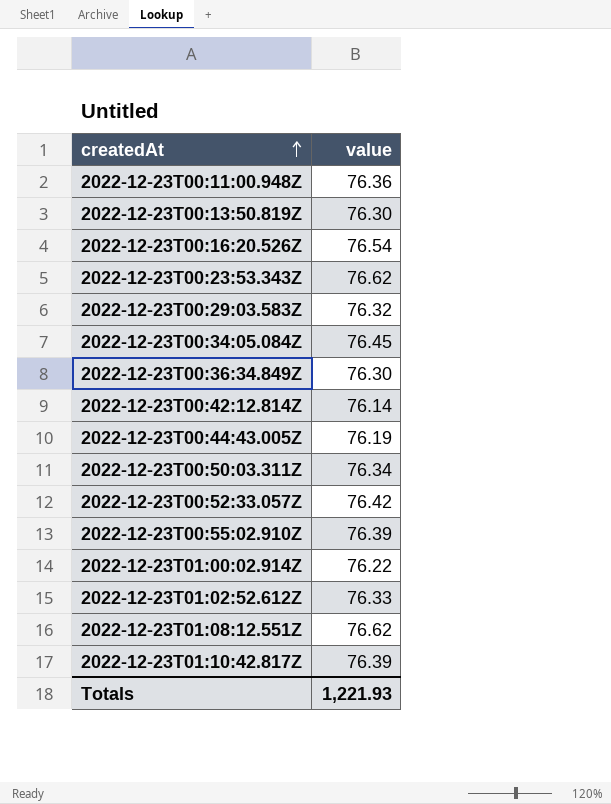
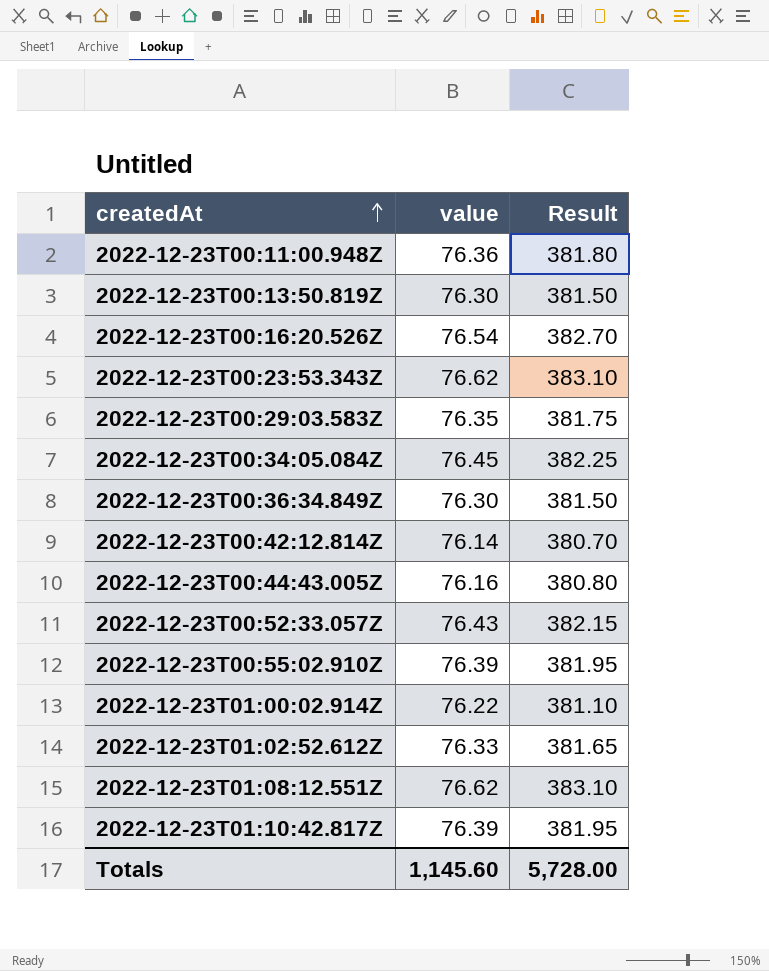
column Result | formula: none -> [value] * 5
row 2022-12-23T00:50:03.311Z: 76.34 -> none
2022-12-23T00:29:03.583Z | value: 76.32 -> 76.35
2022-12-23T00:44:43.005Z | value: 76.19 -> 76.16
2022-12-23T00:52:33.057Z | value: 76.42 -> 76.43
Totals | value: 1,221.93 -> 1,145.60

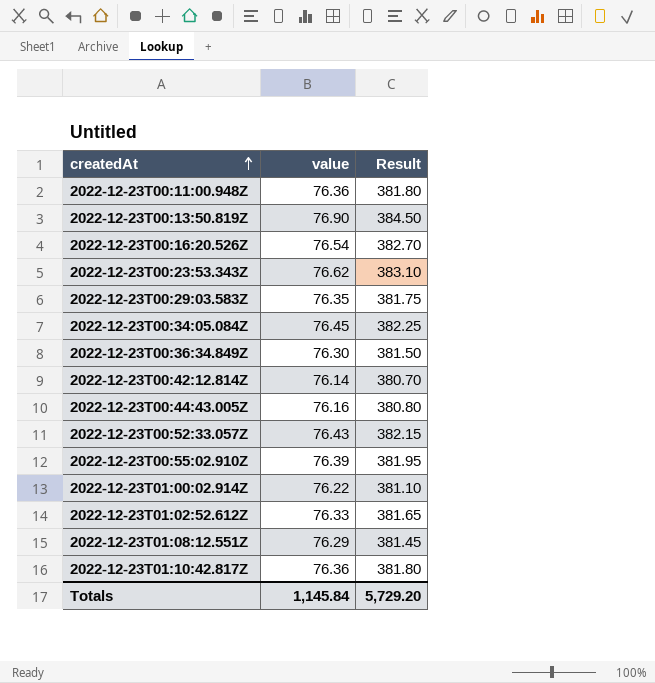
2022-12-23T00:13:50.819Z | value: 76.30 -> 76.90
2022-12-23T00:13:50.819Z | Result: 381.50 -> 384.50
2022-12-23T01:08:12.551Z | value: 76.62 -> 76.29
2022-12-23T01:08:12.551Z | Result: 383.10 -> 381.45
2022-12-23T01:10:42.817Z | value: 76.39 -> 76.36
2022-12-23T01:10:42.817Z | Result: 381.95 -> 381.80
Totals | value: 1,145.60 -> 1,145.84
Totals | Result: 5,728.00 -> 5,729.20

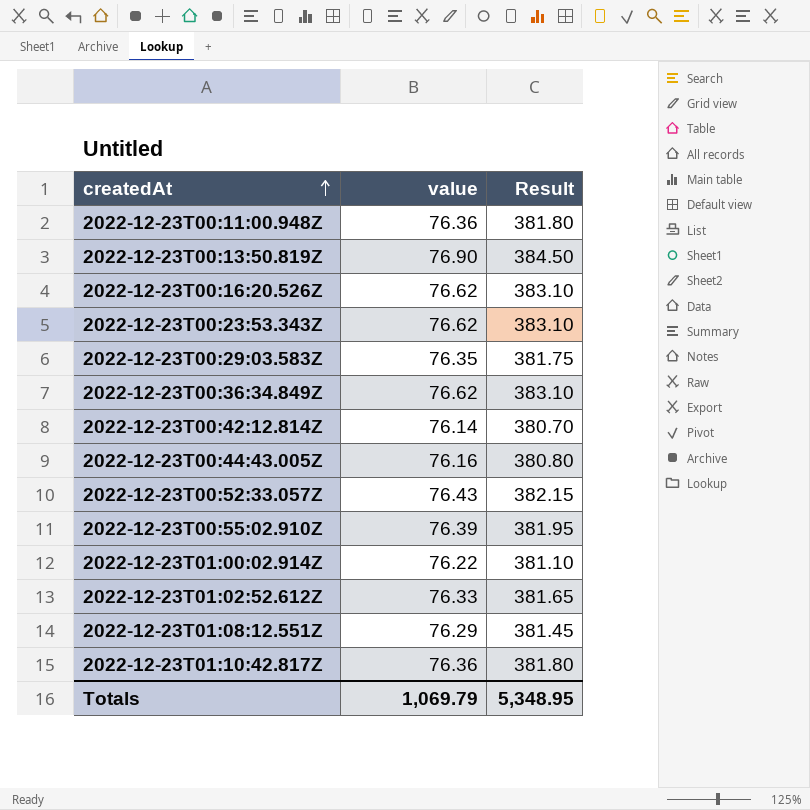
row 2022-12-23T00:34:05.084Z: 76.45 | 382.25 -> none
2022-12-23T00:16:20.526Z | value: 76.54 -> 76.62
2022-12-23T00:16:20.526Z | Result: 382.70 -> 383.10
2022-12-23T00:36:34.849Z | value: 76.30 -> 76.62
2022-12-23T00:36:34.849Z | Result: 381.50 -> 383.10
Totals | value: 1,145.84 -> 1,069.79
Totals | Result: 5,729.20 -> 5,348.95

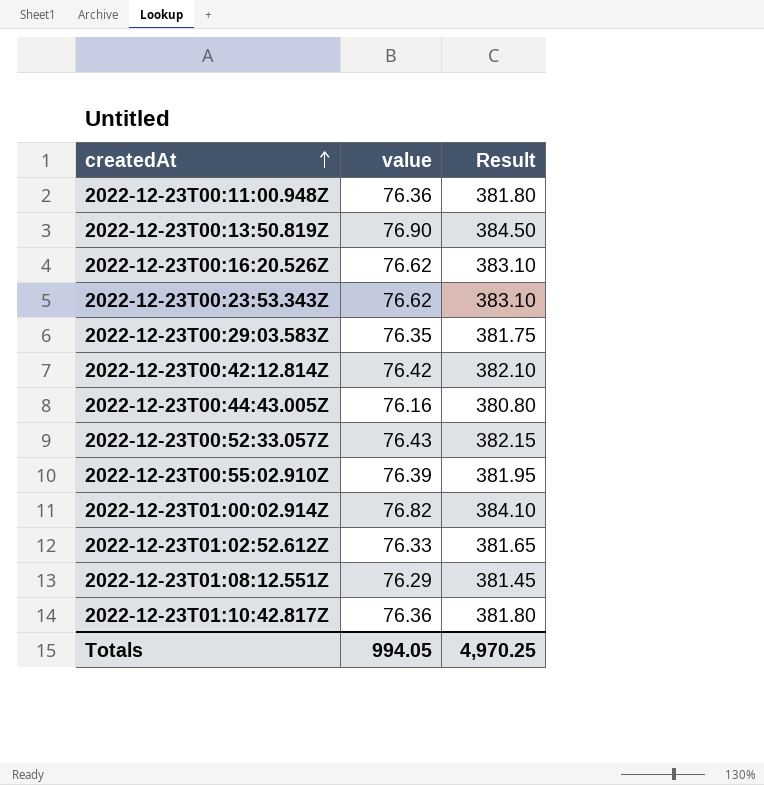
row 2022-12-23T00:36:34.849Z: 76.62 | 383.10 -> none
2022-12-23T00:42:12.814Z | value: 76.14 -> 76.42
2022-12-23T00:42:12.814Z | Result: 380.70 -> 382.10
2022-12-23T01:00:02.914Z | value: 76.22 -> 76.82
2022-12-23T01:00:02.914Z | Result: 381.10 -> 384.10
Totals | value: 1,069.79 -> 994.05
Totals | Result: 5,348.95 -> 4,970.25

